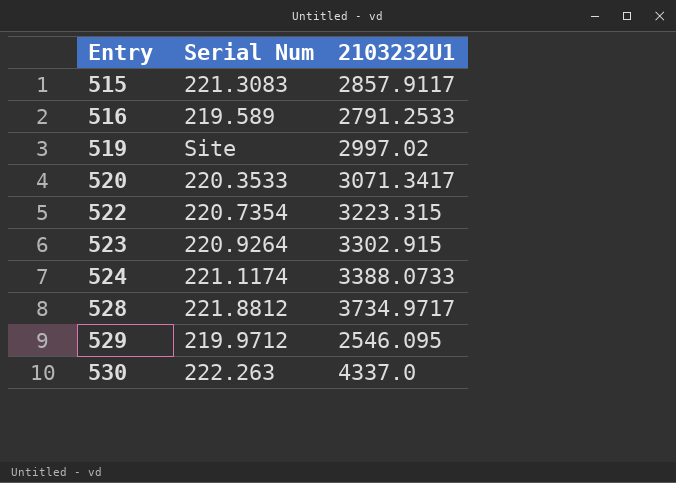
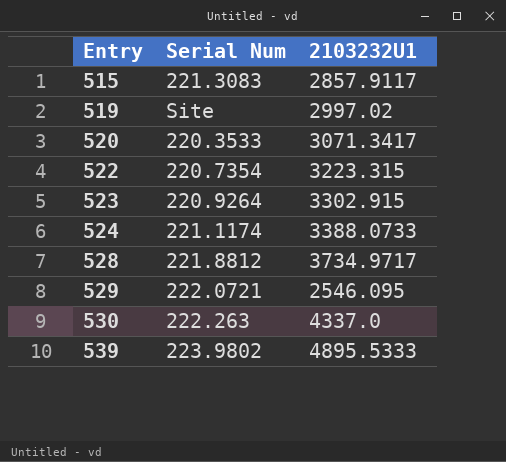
row 516: 219.589 | 2791.2533 -> none
529 | Serial Num: 219.9712 -> 222.0721
row 539: none -> 223.9802 | 4895.5333

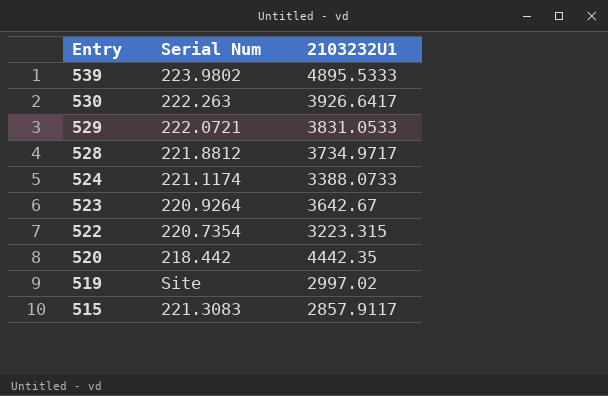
row order: Entry ascending -> Entry descending
530 | 2103232U1: 4337.0 -> 3926.6417
529 | 2103232U1: 2546.095 -> 3831.0533
523 | 2103232U1: 3302.915 -> 3642.67
520 | Serial Num: 220.3533 -> 218.442
520 | 2103232U1: 3071.3417 -> 4442.35

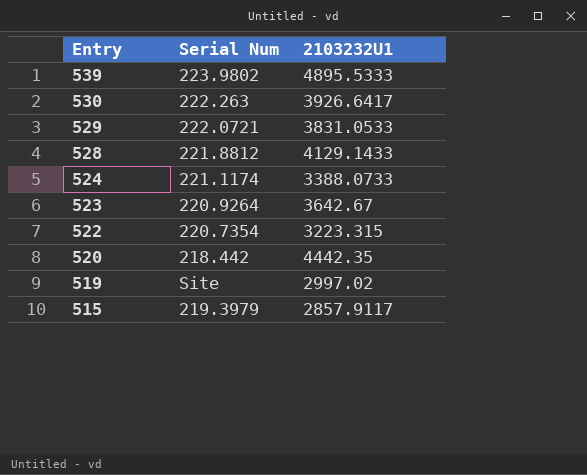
528 | 2103232U1: 3734.9717 -> 4129.1433
515 | Serial Num: 221.3083 -> 219.3979

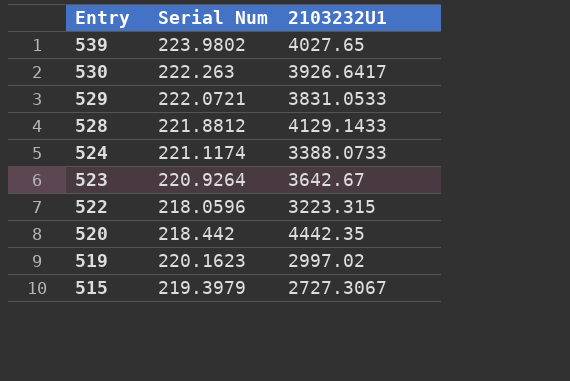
539 | 2103232U1: 4895.5333 -> 4027.65
522 | Serial Num: 220.7354 -> 218.0596
519 | Serial Num: Site -> 220.1623
515 | 2103232U1: 2857.9117 -> 2727.3067

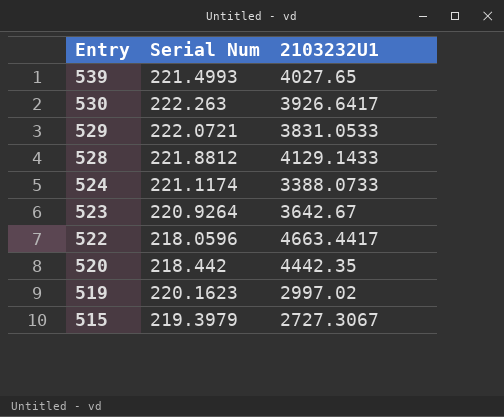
539 | Serial Num: 223.9802 -> 221.4993
522 | 2103232U1: 3223.315 -> 4663.4417

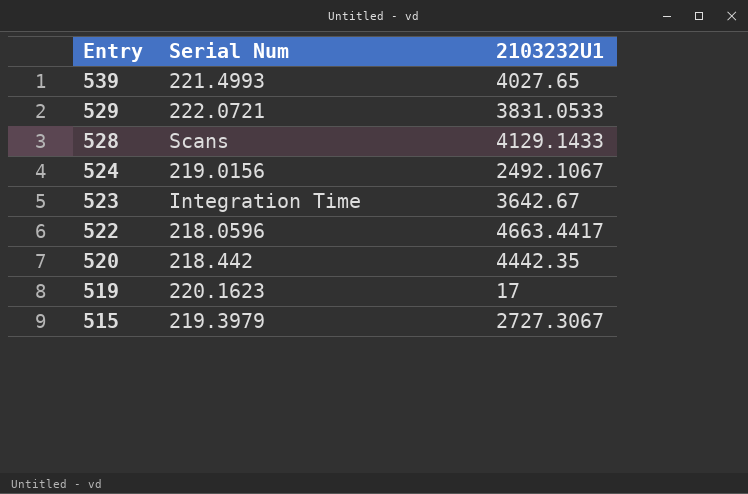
row 530: 222.263 | 3926.6417 -> none
528 | Serial Num: 221.8812 -> Scans
524 | Serial Num: 221.1174 -> 219.0156
524 | 2103232U1: 3388.0733 -> 2492.1067
523 | Serial Num: 220.9264 -> Integration Time
519 | 2103232U1: 2997.02 -> 17

